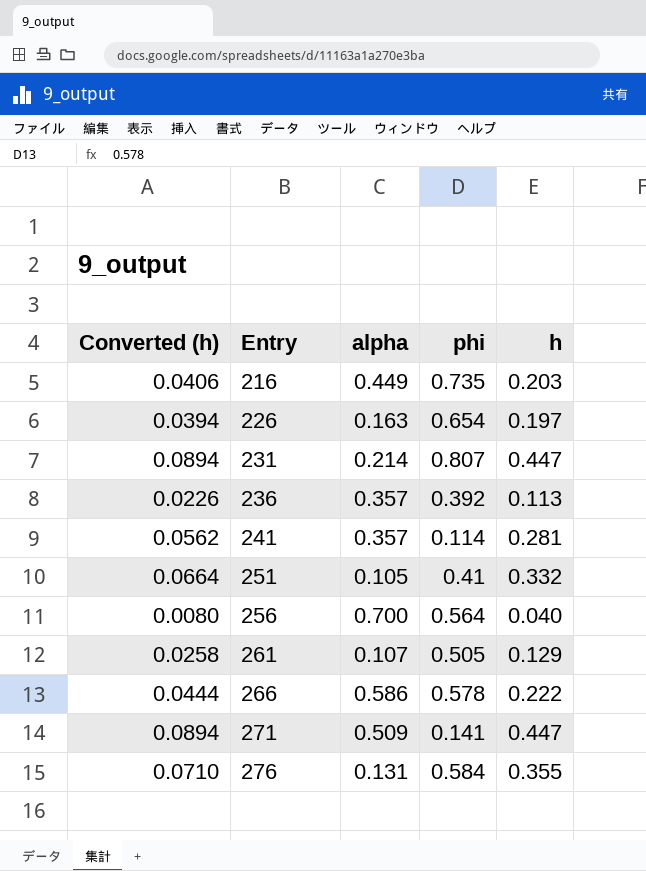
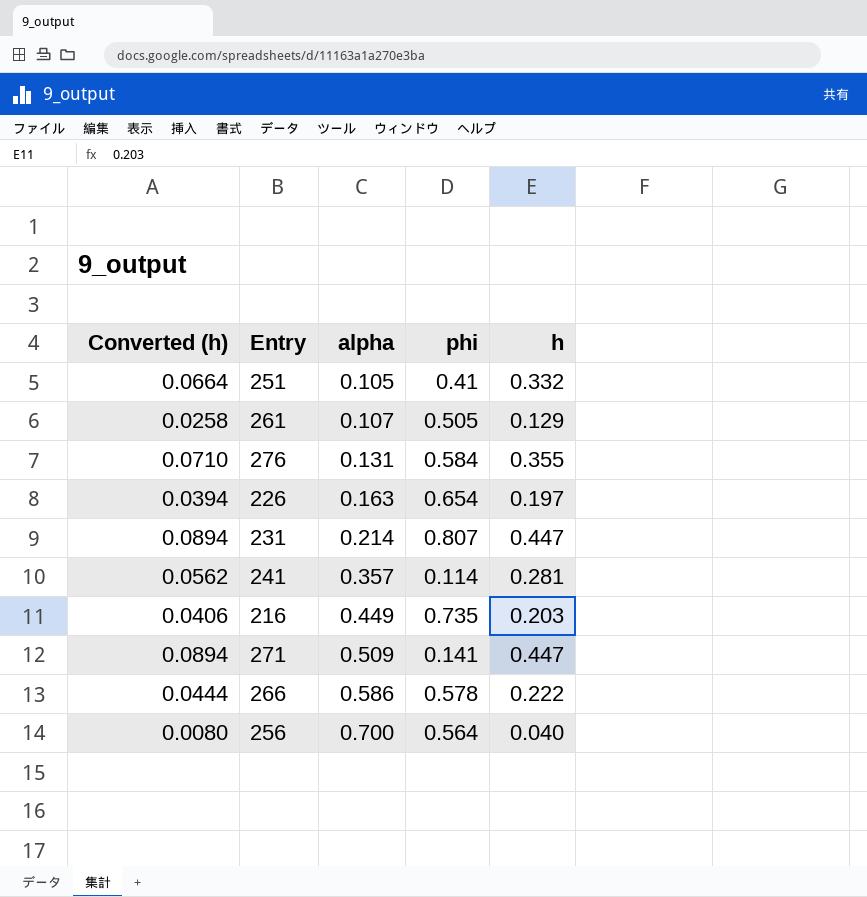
row order: Entry ascending -> alpha ascending
row 236: 0.0226 | 0.357 | 0.392 | 0.113 -> none

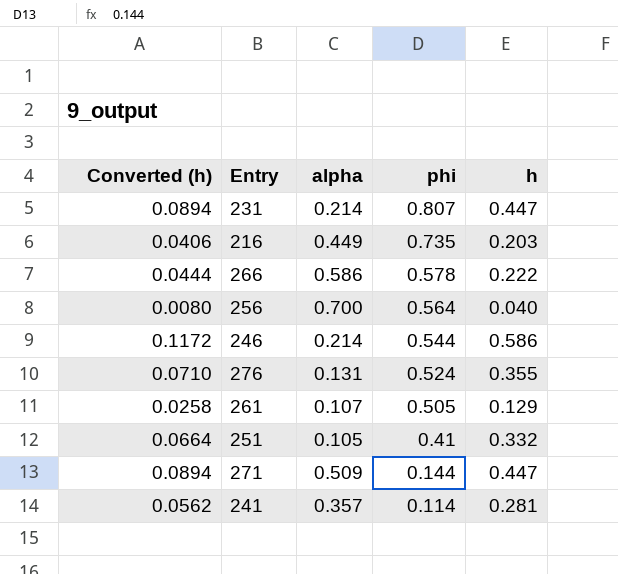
row order: alpha ascending -> phi descending
row 226: 0.0394 | 0.163 | 0.654 | 0.197 -> none
row 246: none -> 0.1172 | 0.214 | 0.544 | 0.586
276 | phi: 0.584 -> 0.524
271 | phi: 0.141 -> 0.144

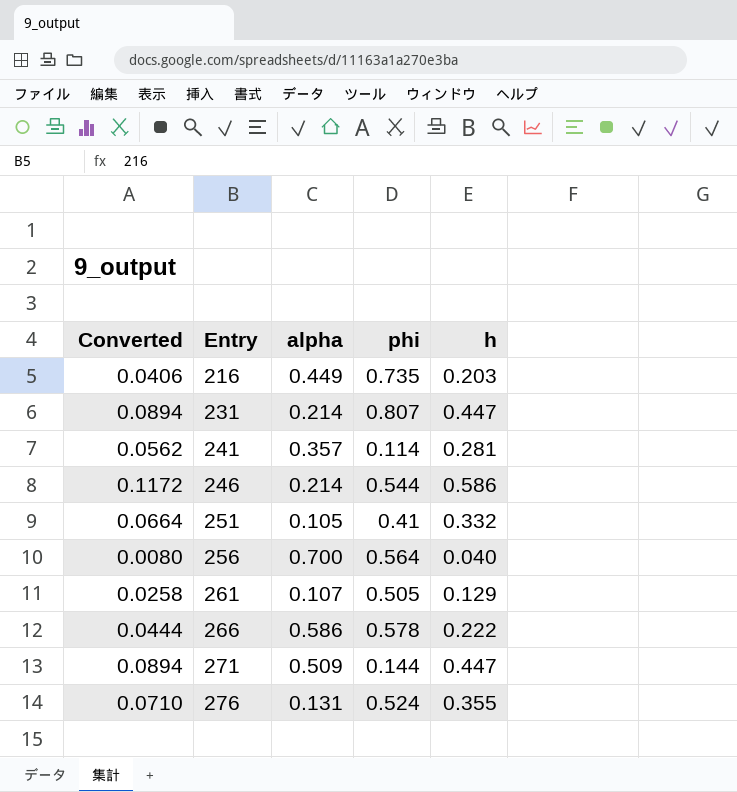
row order: phi descending -> Entry ascending
column name: Converted (h) -> Converted

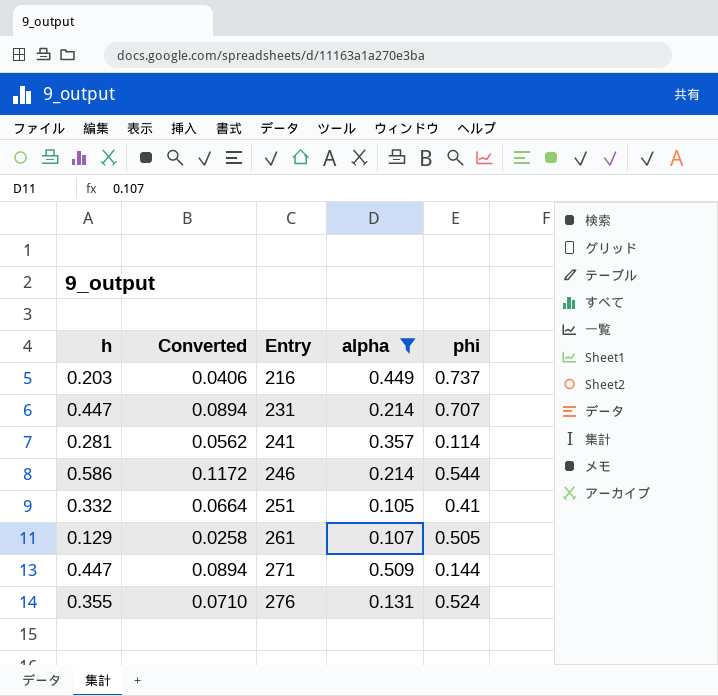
filter: none -> alpha <= 0.509
column h | position: 5 -> 1
216 | phi: 0.735 -> 0.737
231 | phi: 0.807 -> 0.707

